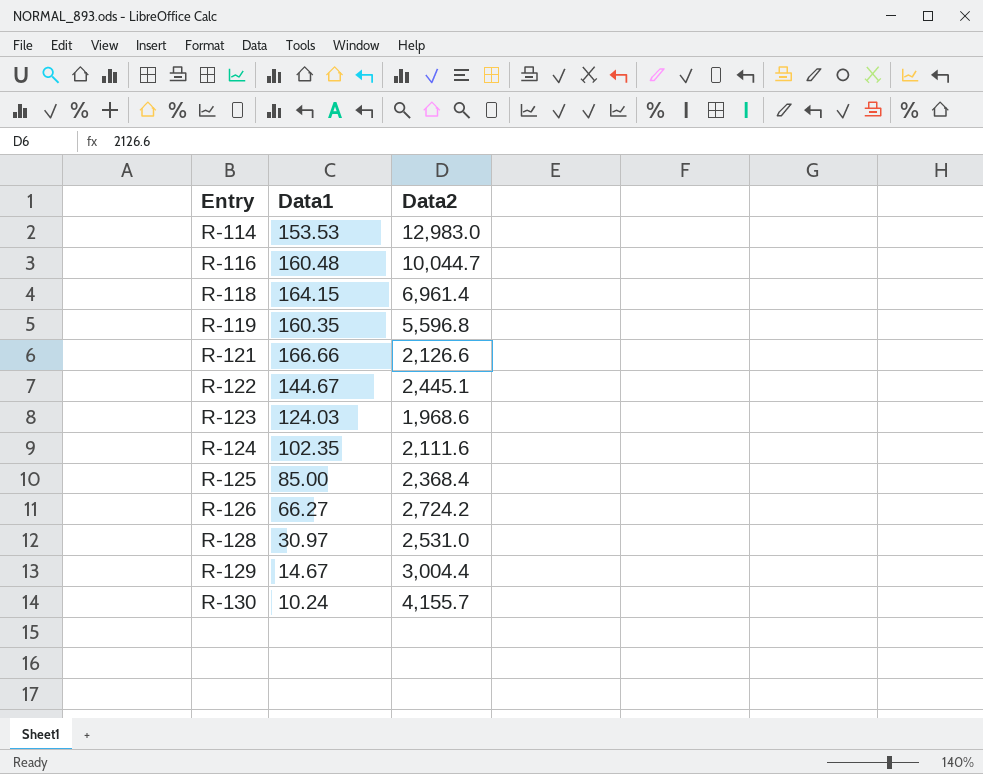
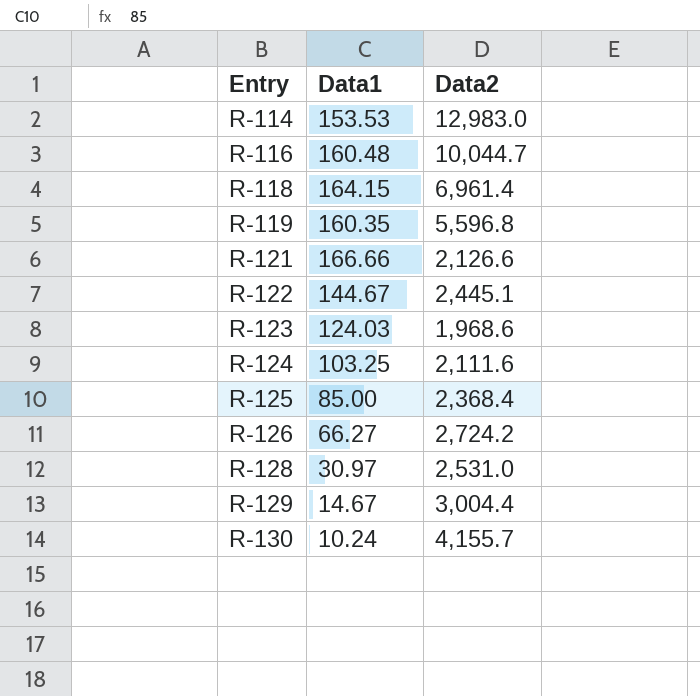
R-124 | Data1: 102.35 -> 103.25

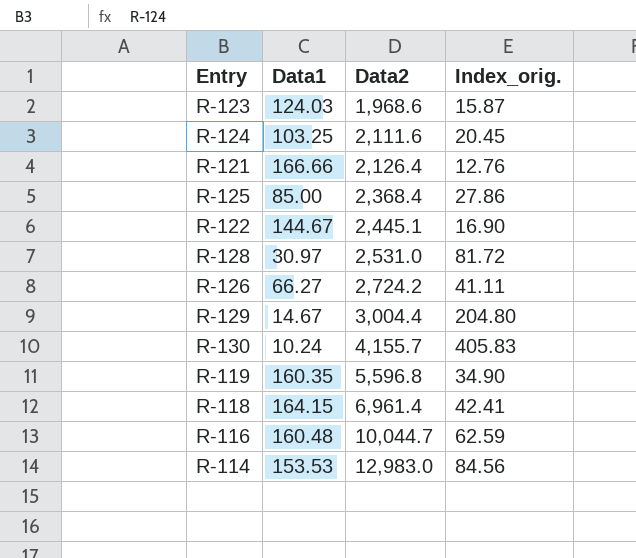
row order: Entry ascending -> Data2 ascending
column Index_orig. | formula: none -> [Data2] / [Data1]
R-121 | Data2: 2,126.6 -> 2,126.4

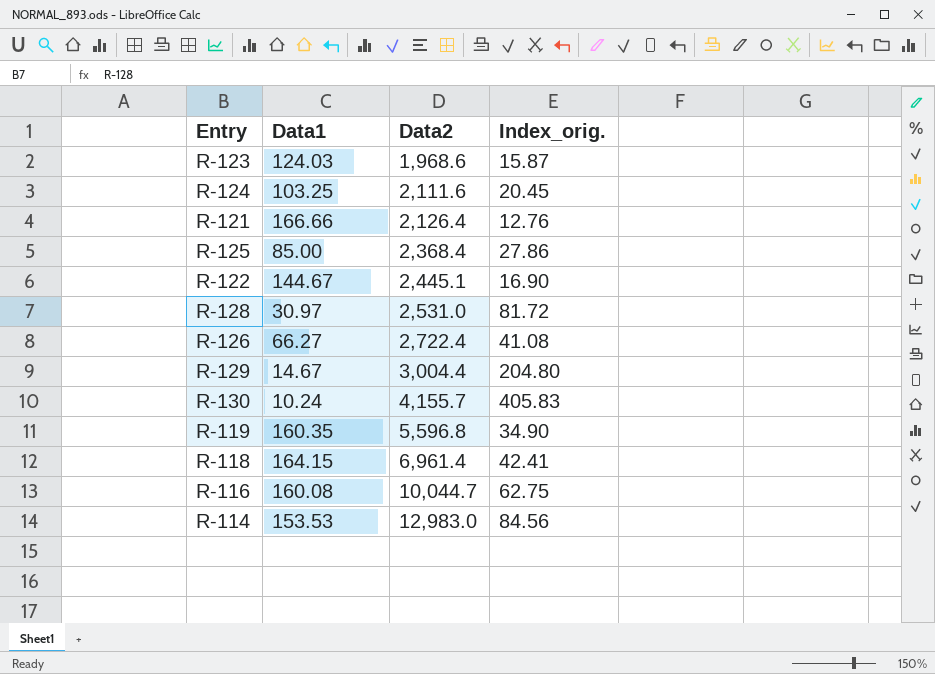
R-126 | Data2: 2,724.2 -> 2,722.4
R-126 | Index_orig.: 41.11 -> 41.08
R-116 | Data1: 160.48 -> 160.08
R-116 | Index_orig.: 62.59 -> 62.75

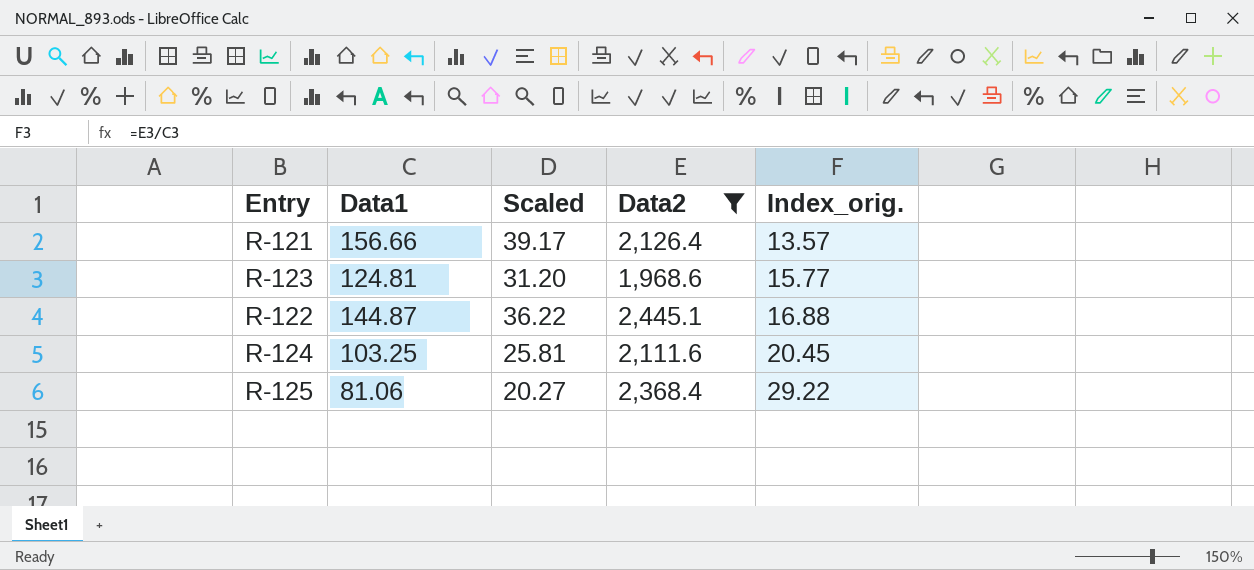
filter: none -> Data2 <= 2,445.1
row order: Data2 ascending -> Index_orig. ascending
column Scaled | formula: none -> [Data1] * 0.25
R-121 | Data1: 166.66 -> 156.66
R-121 | Index_orig.: 12.76 -> 13.57
R-123 | Data1: 124.03 -> 124.81
R-123 | Index_orig.: 15.87 -> 15.77
R-122 | Data1: 144.67 -> 144.87
R-122 | Index_orig.: 16.90 -> 16.88
R-125 | Data1: 85.00 -> 81.06
R-125 | Index_orig.: 27.86 -> 29.22

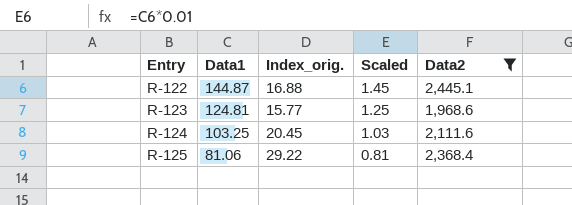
row order: Index_orig. ascending -> Entry ascending
column Index_orig. | position: 5 -> 3
column Scaled | formula: [Data1] * 0.25 -> [Data1] * 0.01
row R-121: 156.66 | 39.17 | 2,126.4 | 13.57 -> none

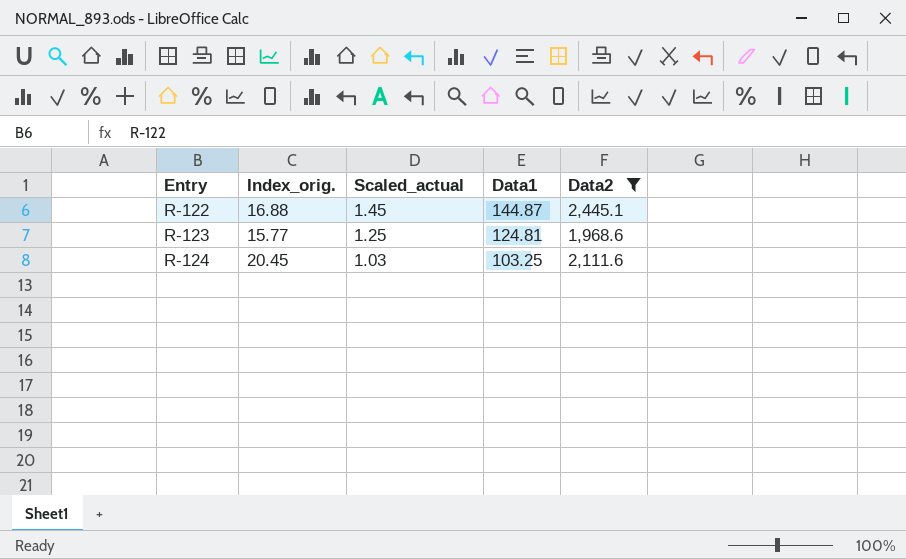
column name: Scaled -> Scaled_actual
column Data1 | position: 2 -> 4
row R-125: 81.06 | 29.22 | 0.81 | 2,368.4 -> none

